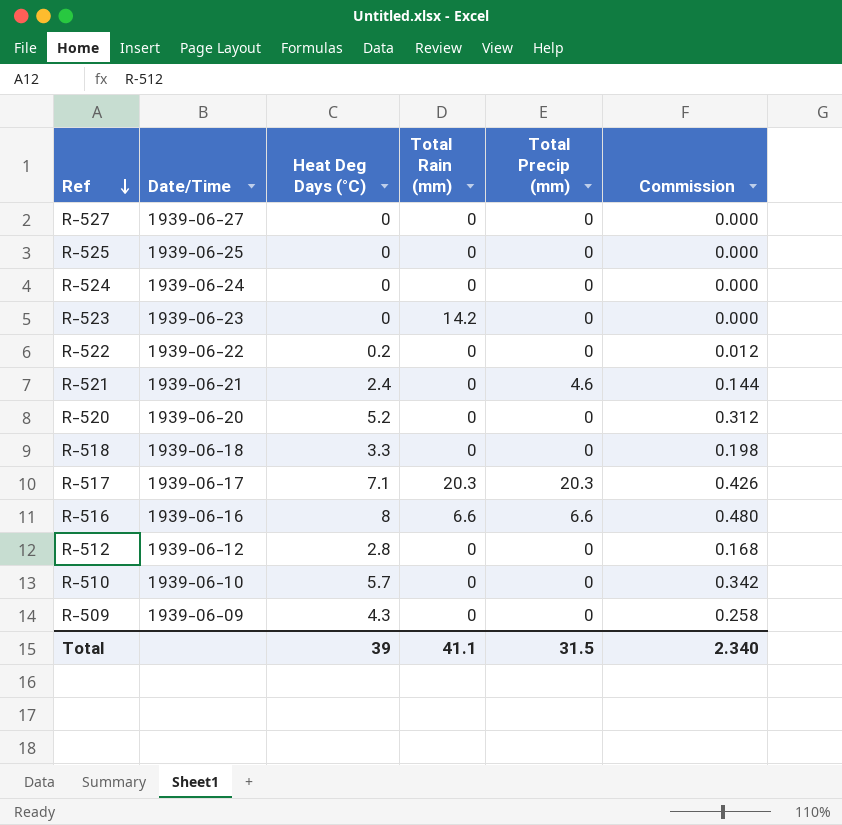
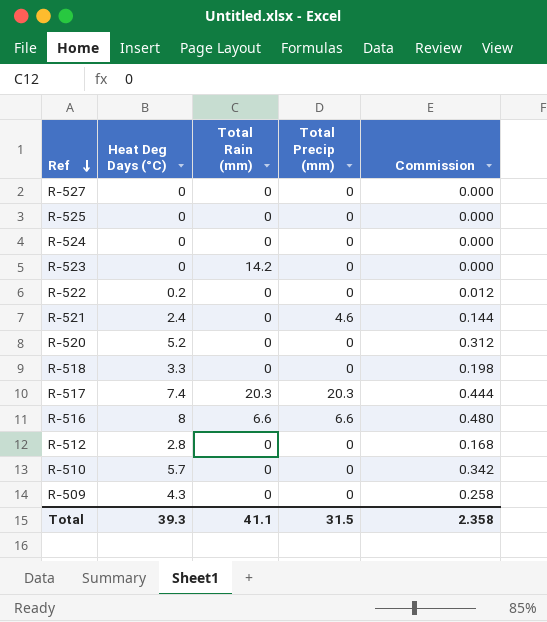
column Date/Time | position: 2 -> none
R-517 | Heat Deg Days (°C): 7.1 -> 7.4
R-517 | Commission: 0.426 -> 0.444
Total | Heat Deg Days (°C): 39 -> 39.3
Total | Commission: 2.340 -> 2.358

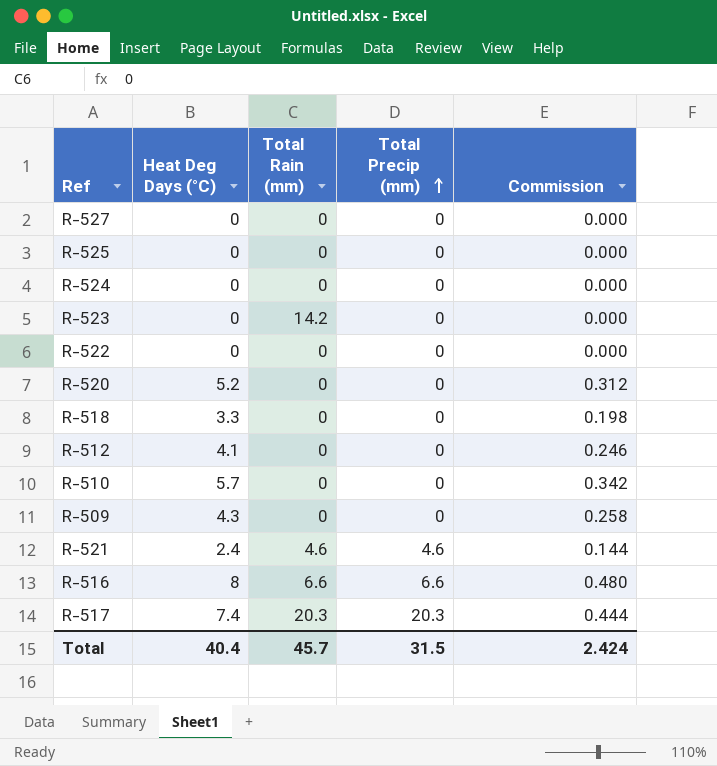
row order: Ref descending -> Total Precip (mm) ascending
R-522 | Heat Deg Days (°C): 0.2 -> 0
R-522 | Commission: 0.012 -> 0.000
R-512 | Heat Deg Days (°C): 2.8 -> 4.1
R-512 | Commission: 0.168 -> 0.246
R-521 | Total Rain (mm): 0 -> 4.6
Total | Heat Deg Days (°C): 39.3 -> 40.4
Total | Total Rain (mm): 41.1 -> 45.7
Total | Commission: 2.358 -> 2.424

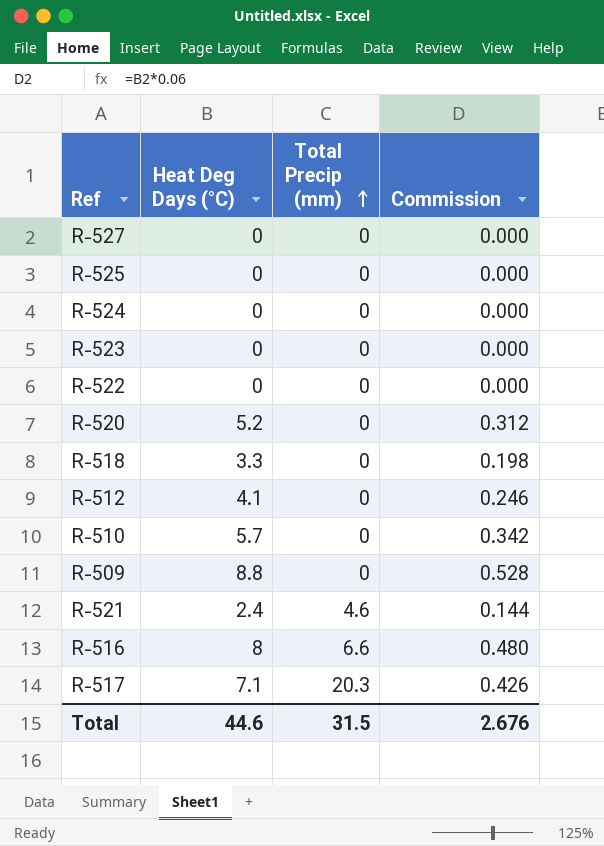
column Total Rain (mm) | position: 3 -> none
R-509 | Heat Deg Days (°C): 4.3 -> 8.8
R-509 | Commission: 0.258 -> 0.528
R-517 | Heat Deg Days (°C): 7.4 -> 7.1
R-517 | Commission: 0.444 -> 0.426
Total | Heat Deg Days (°C): 40.4 -> 44.6
Total | Commission: 2.424 -> 2.676

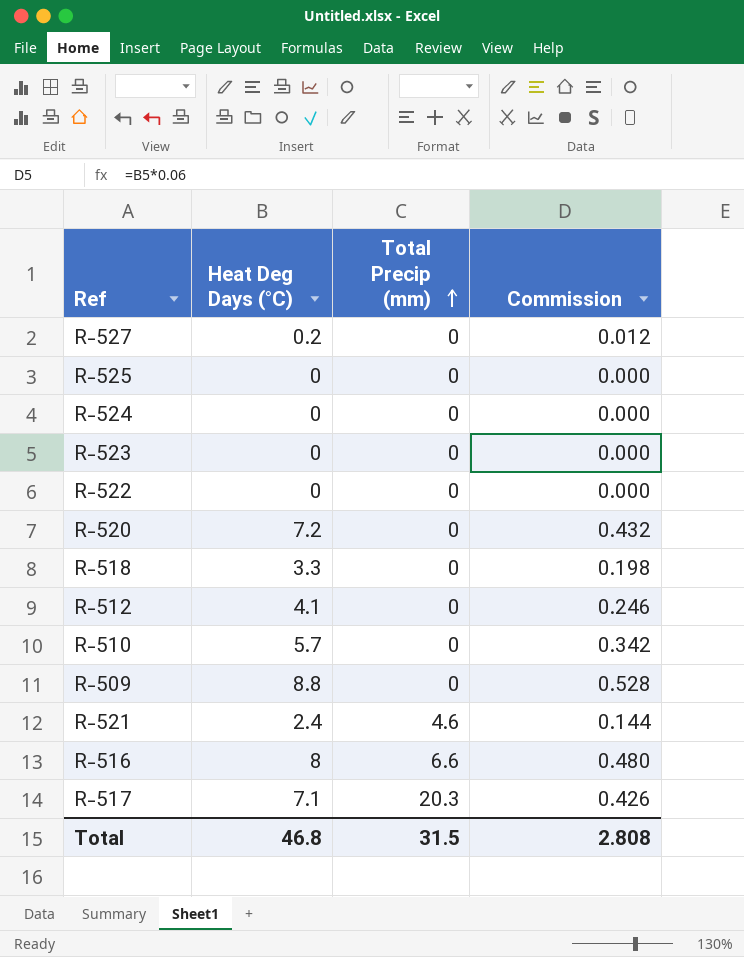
R-527 | Heat Deg Days (°C): 0 -> 0.2
R-527 | Commission: 0.000 -> 0.012
R-520 | Heat Deg Days (°C): 5.2 -> 7.2
R-520 | Commission: 0.312 -> 0.432
Total | Heat Deg Days (°C): 44.6 -> 46.8
Total | Commission: 2.676 -> 2.808

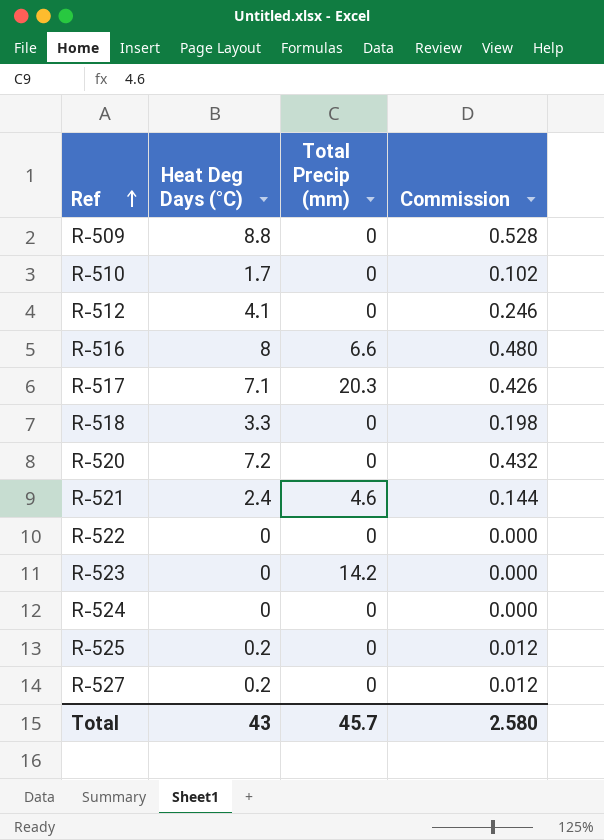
row order: Total Precip (mm) ascending -> Ref ascending
R-510 | Heat Deg Days (°C): 5.7 -> 1.7
R-510 | Commission: 0.342 -> 0.102
R-523 | Total Precip (mm): 0 -> 14.2
R-525 | Heat Deg Days (°C): 0 -> 0.2
R-525 | Commission: 0.000 -> 0.012
Total | Heat Deg Days (°C): 46.8 -> 43
Total | Total Precip (mm): 31.5 -> 45.7
Total | Commission: 2.808 -> 2.580

